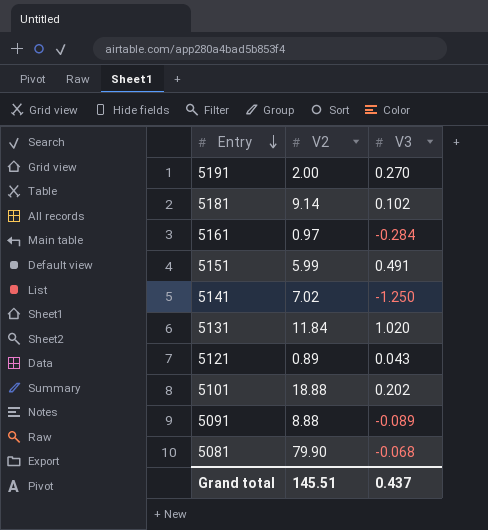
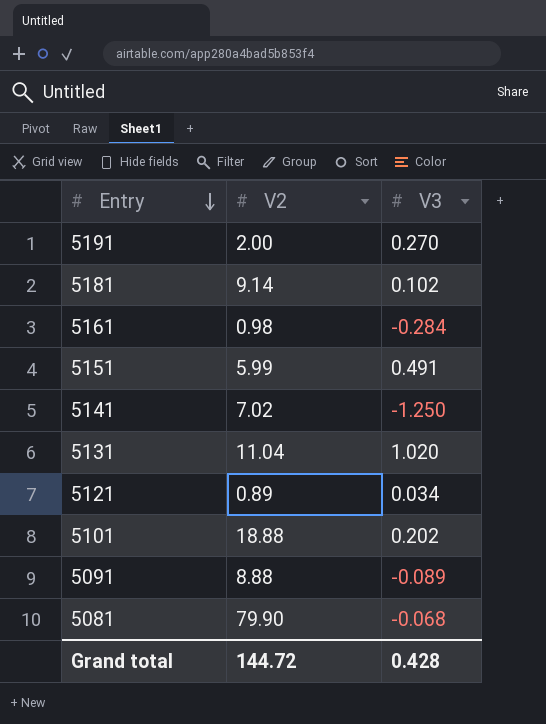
5161 | V2: 0.97 -> 0.98
5131 | V2: 11.84 -> 11.04
5121 | V3: 0.043 -> 0.034
Grand total | V2: 145.51 -> 144.72
Grand total | V3: 0.437 -> 0.428

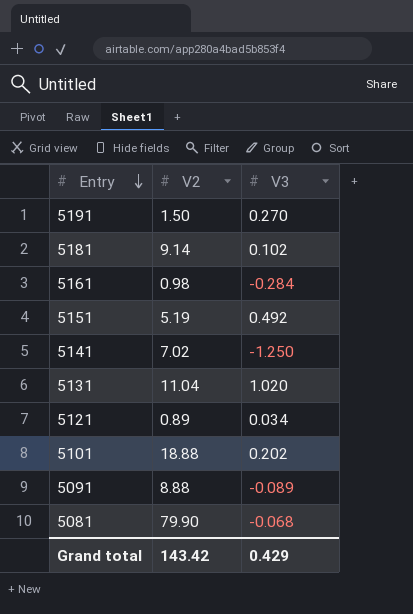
5191 | V2: 2.00 -> 1.50
5151 | V2: 5.99 -> 5.19
5151 | V3: 0.491 -> 0.492
Grand total | V2: 144.72 -> 143.42
Grand total | V3: 0.428 -> 0.429

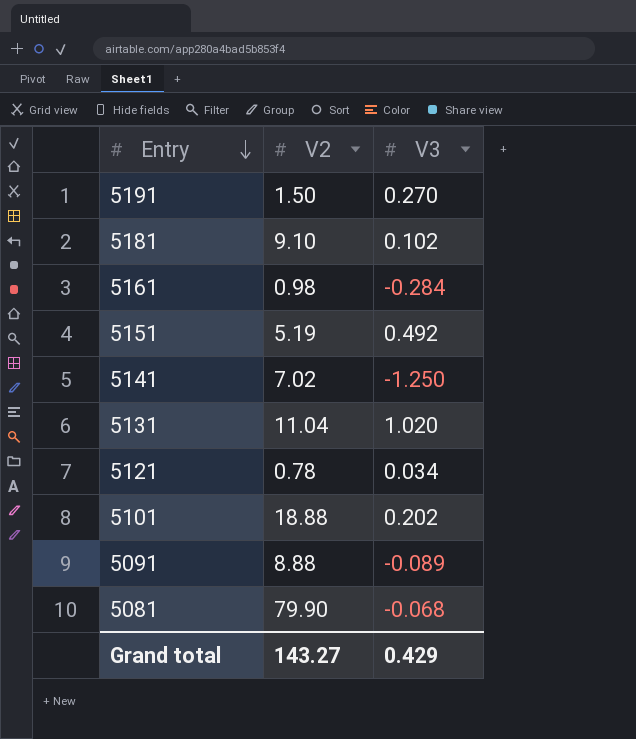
5181 | V2: 9.14 -> 9.10
5121 | V2: 0.89 -> 0.78
Grand total | V2: 143.42 -> 143.27

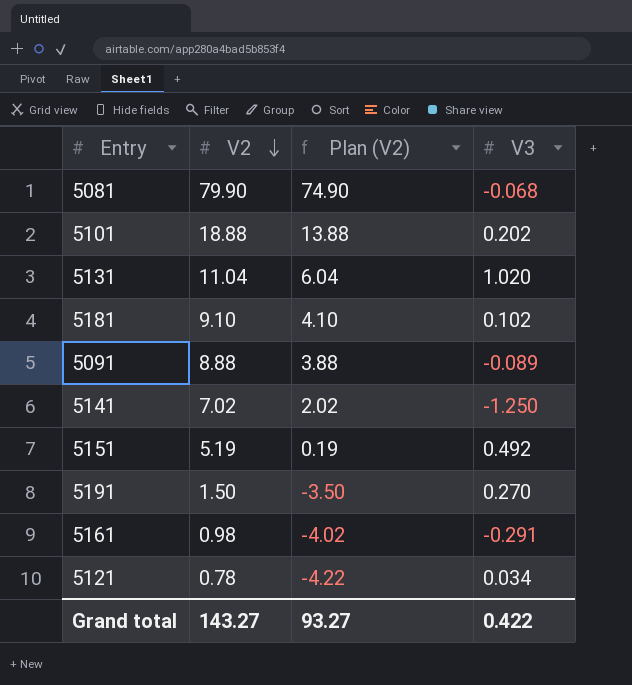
row order: Entry descending -> V2 descending
column Plan (V2) | formula: none -> [V2] - 5
5161 | V3: -0.284 -> -0.291
Grand total | V3: 0.429 -> 0.422

